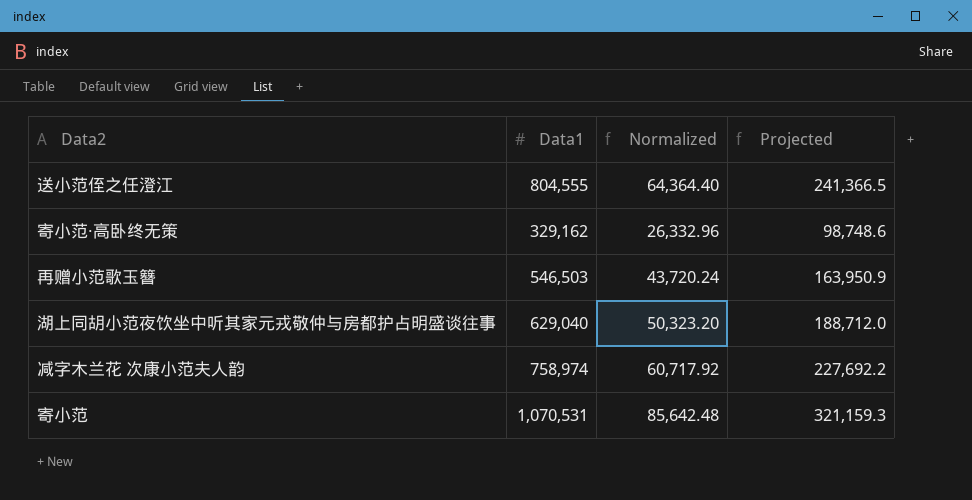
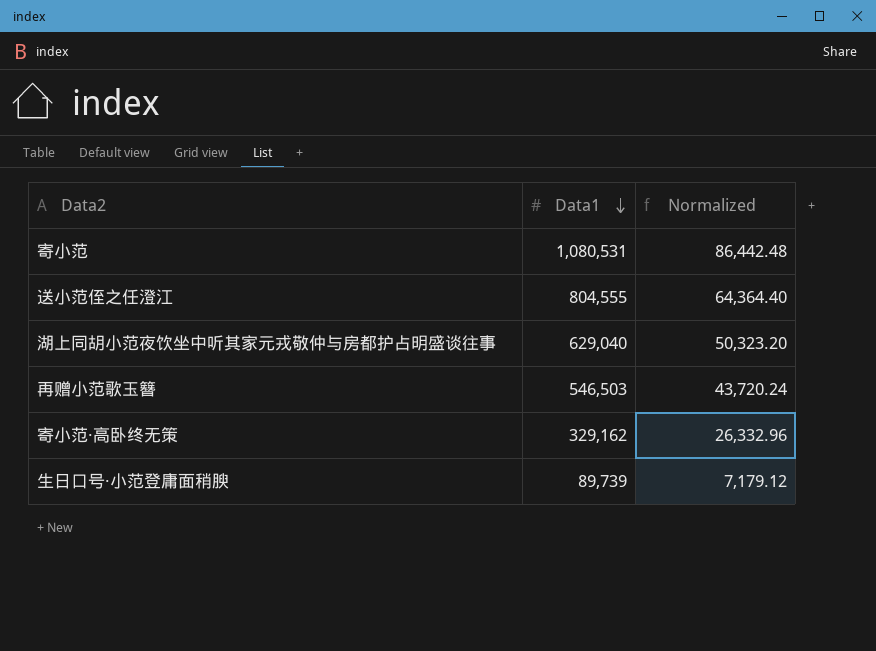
row order: none -> Data1 descending
column Projected | formula: [Data1] * 0.3 -> none
row 减字木兰花 次康小范夫人韵: 758,974 | 60,717.92 | 227,692.2 -> none
寄小范 | Data1: 1,070,531 -> 1,080,531
寄小范 | Normalized: 85,642.48 -> 86,442.48
row 生日口号·小范登庸面稍腴: none -> 89,739 | 7,179.12

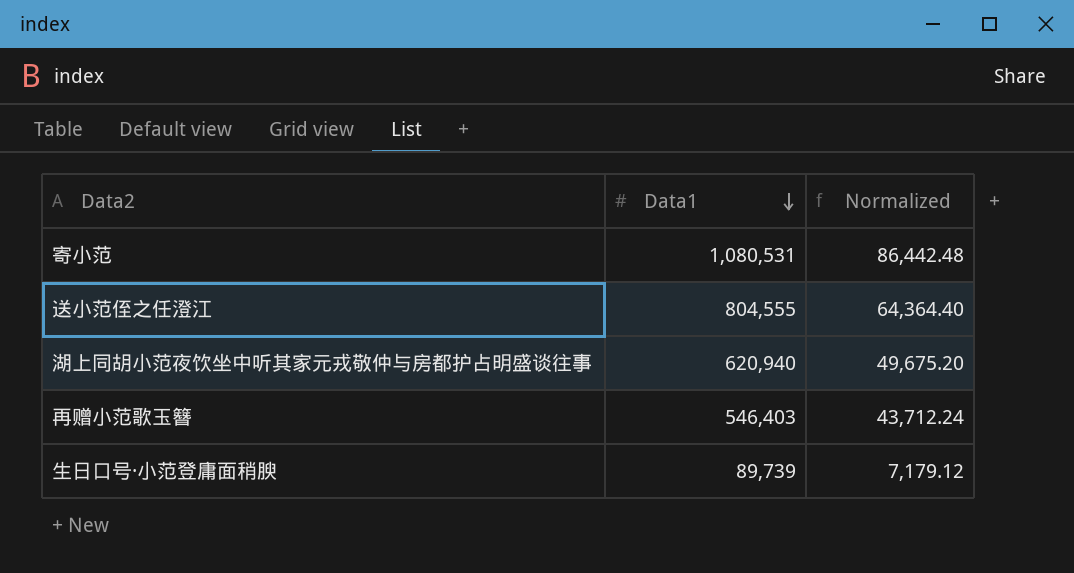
row 寄小范·高卧终无策: 329,162 | 26,332.96 -> none
湖上同胡小范夜饮坐中听其家元戎敬仲与房都护占明盛谈往事 | Data1: 629,040 -> 620,940
湖上同胡小范夜饮坐中听其家元戎敬仲与房都护占明盛谈往事 | Normalized: 50,323.20 -> 49,675.20
再赠小范歌玉簪 | Data1: 546,503 -> 546,403
再赠小范歌玉簪 | Normalized: 43,720.24 -> 43,712.24

